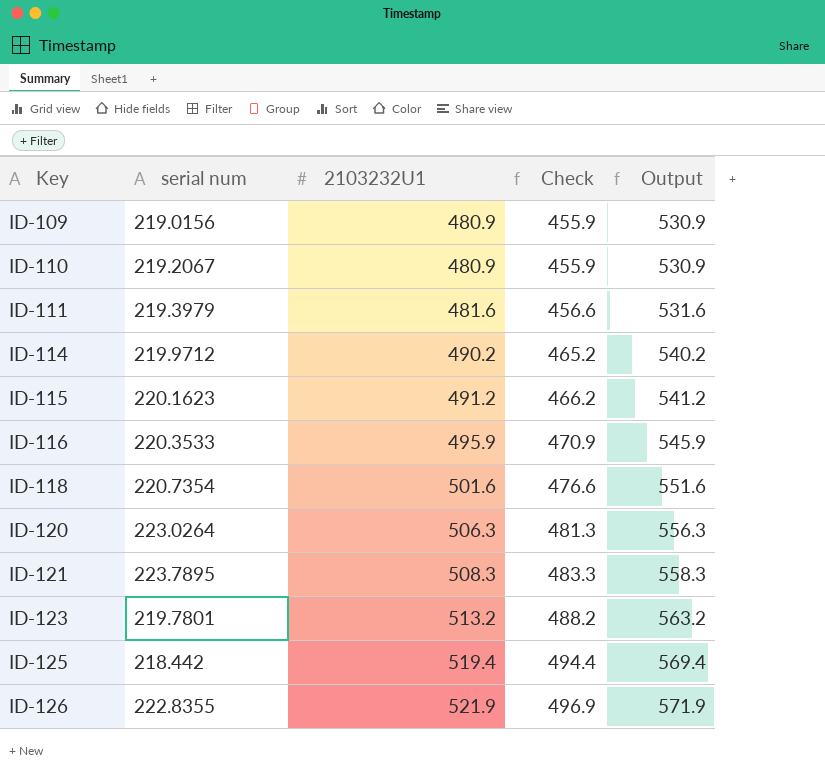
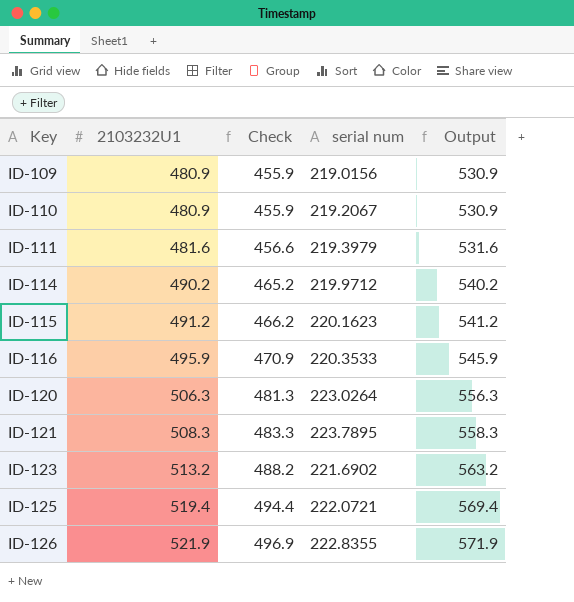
column serial num | position: 2 -> 4
row ID-118: 220.7354 | 501.6 | 476.6 | 551.6 -> none
ID-123 | serial num: 219.7801 -> 221.6902
ID-125 | serial num: 218.442 -> 222.0721

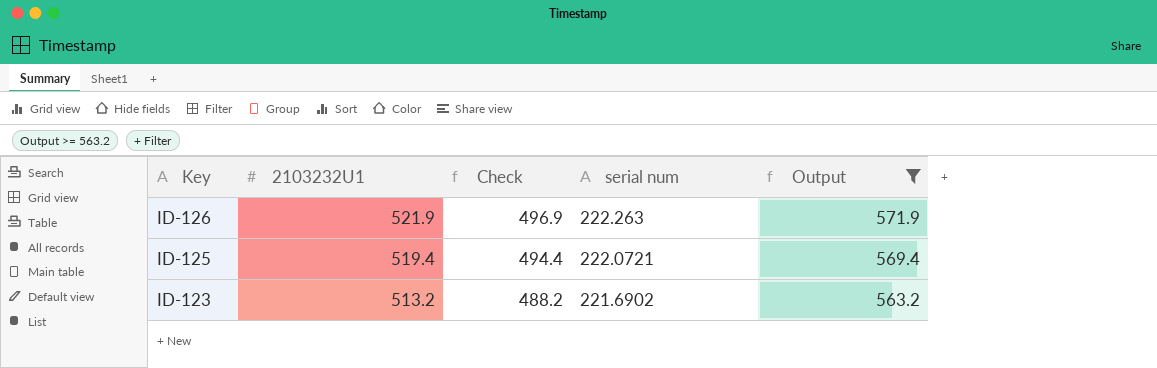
filter: none -> Output >= 563.2
row order: Key ascending -> Key descending
ID-126 | serial num: 222.8355 -> 222.263

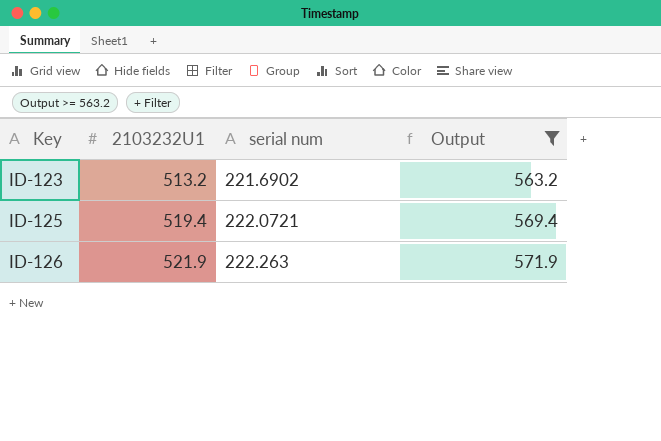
row order: Key descending -> Key ascending
column Check | formula: [2103232U1] - 25 -> none

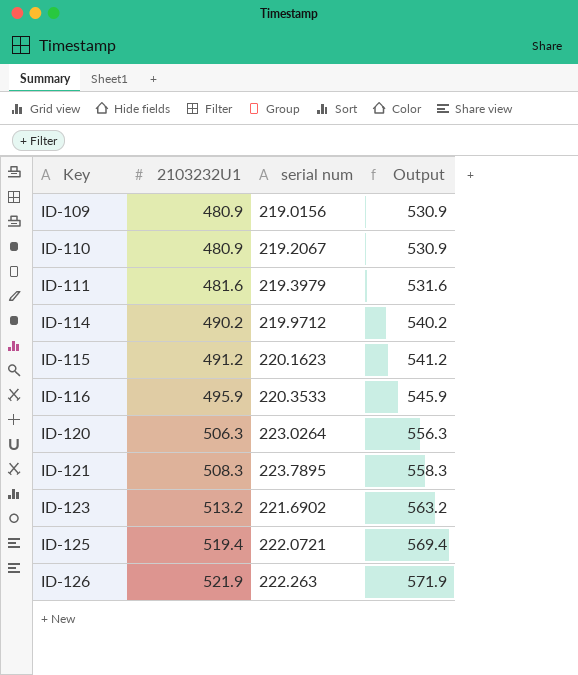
filter: Output >= 563.2 -> none

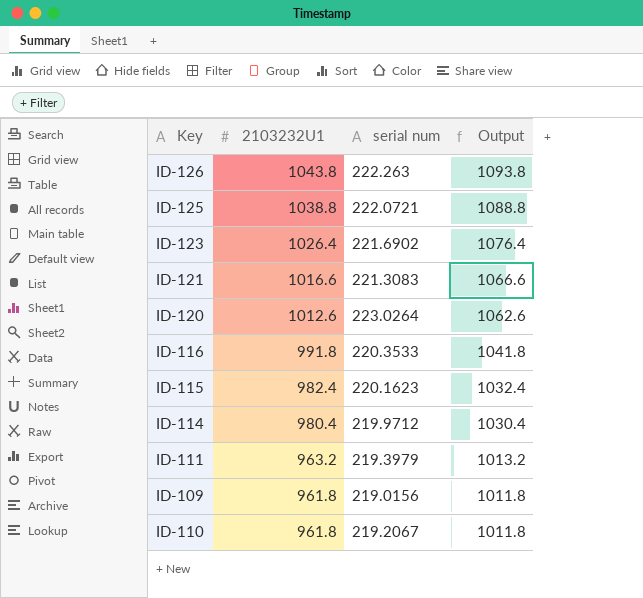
row order: Key ascending -> 2103232U1 descending
ID-126 | 2103232U1: 521.9 -> 1043.8
ID-126 | Output: 571.9 -> 1093.8
ID-125 | 2103232U1: 519.4 -> 1038.8
ID-125 | Output: 569.4 -> 1088.8
ID-123 | 2103232U1: 513.2 -> 1026.4
ID-123 | Output: 563.2 -> 1076.4
ID-121 | 2103232U1: 508.3 -> 1016.6
ID-121 | serial num: 223.7895 -> 221.3083
ID-121 | Output: 558.3 -> 1066.6
ID-120 | 2103232U1: 506.3 -> 1012.6
ID-120 | Output: 556.3 -> 1062.6
ID-116 | 2103232U1: 495.9 -> 991.8
ID-116 | Output: 545.9 -> 1041.8
ID-115 | 2103232U1: 491.2 -> 982.4
ID-115 | Output: 541.2 -> 1032.4
ID-114 | 2103232U1: 490.2 -> 980.4
ID-114 | Output: 540.2 -> 1030.4
ID-111 | 2103232U1: 481.6 -> 963.2
ID-111 | Output: 531.6 -> 1013.2
ID-109 | 2103232U1: 480.9 -> 961.8
ID-109 | Output: 530.9 -> 1011.8
ID-110 | 2103232U1: 480.9 -> 961.8
ID-110 | Output: 530.9 -> 1011.8

